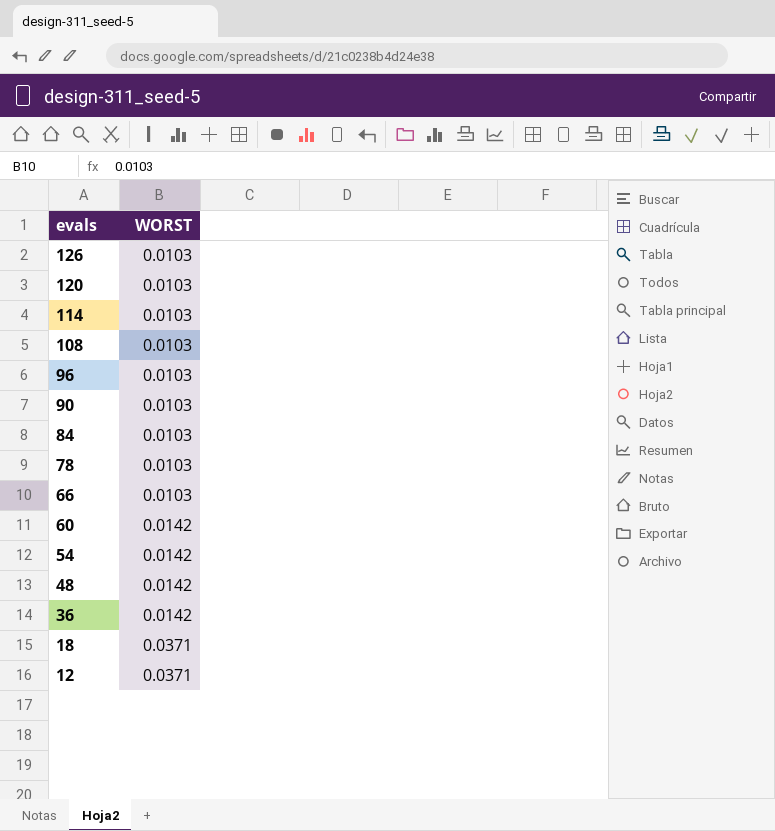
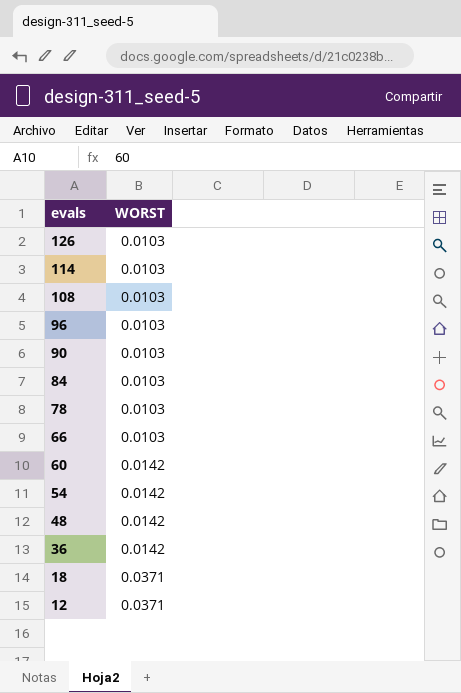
row 120: 0.0103 -> none

